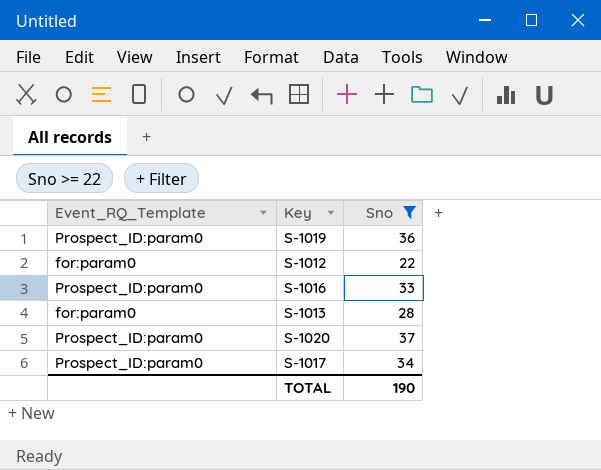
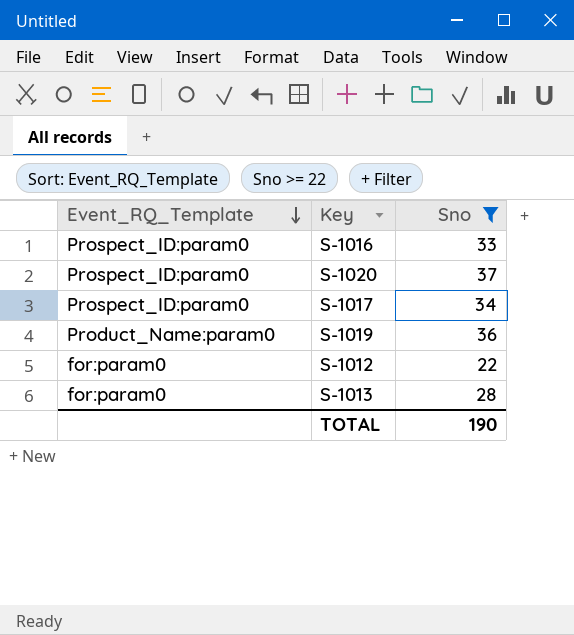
row order: none -> Event_RQ_Template descending
S-1019 | Event_RQ_Template: Prospect_ID:param0 -> Product_Name:param0

